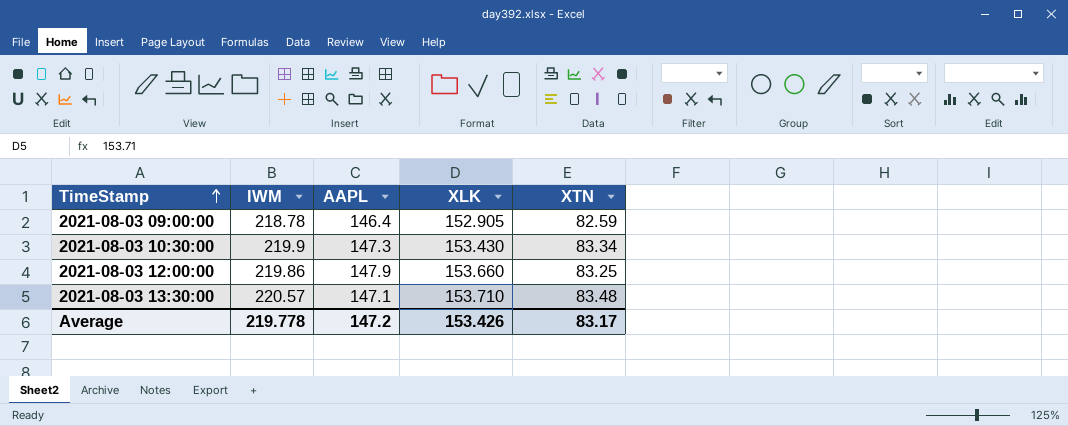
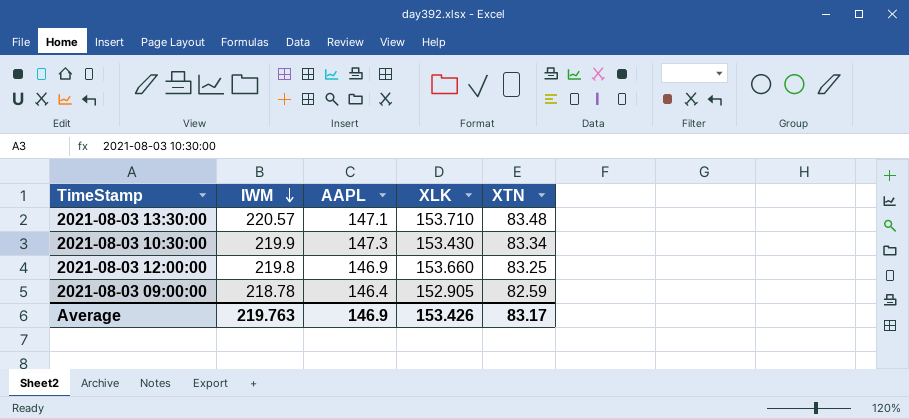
row order: TimeStamp ascending -> IWM descending
2021-08-03 12:00:00 | IWM: 219.86 -> 219.8
2021-08-03 12:00:00 | AAPL: 147.9 -> 146.9
Average | IWM: 219.778 -> 219.763
Average | AAPL: 147.2 -> 146.9

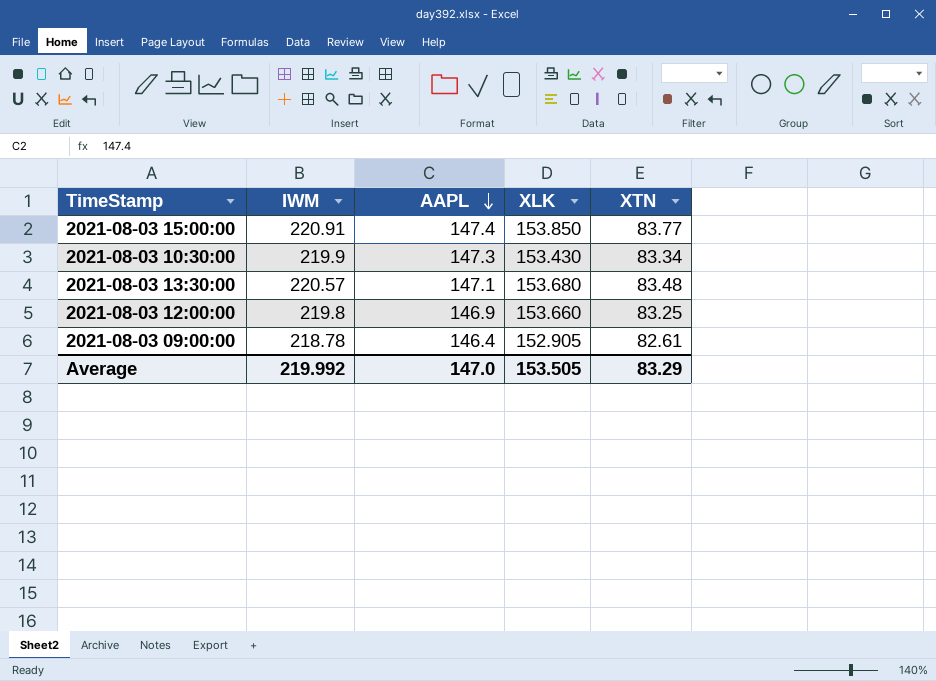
row order: IWM descending -> AAPL descending
row 2021-08-03 15:00:00: none -> 220.91 | 147.4 | 153.850 | 83.77
2021-08-03 13:30:00 | XLK: 153.710 -> 153.680
2021-08-03 09:00:00 | XTN: 82.59 -> 82.61
Average | IWM: 219.763 -> 219.992
Average | AAPL: 146.9 -> 147.0
Average | XLK: 153.426 -> 153.505
Average | XTN: 83.17 -> 83.29

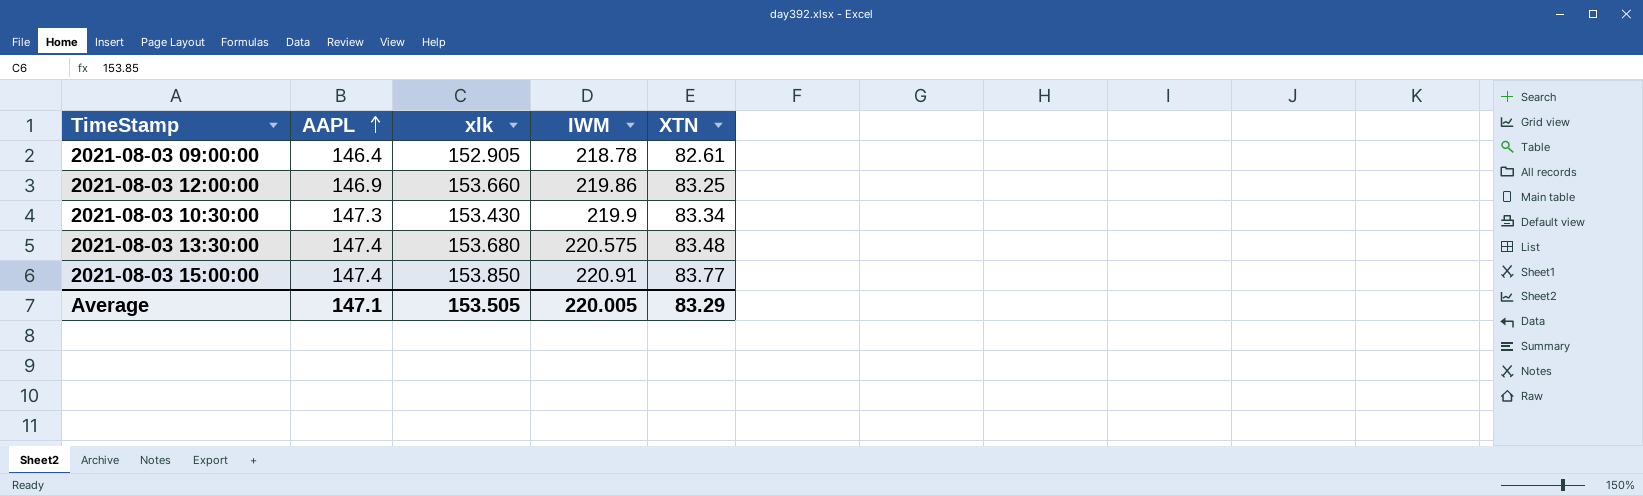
row order: AAPL descending -> AAPL ascending
column name: XLK -> xlk
column IWM | position: 2 -> 4
2021-08-03 12:00:00 | IWM: 219.8 -> 219.86
2021-08-03 13:30:00 | AAPL: 147.1 -> 147.4
2021-08-03 13:30:00 | IWM: 220.57 -> 220.575
Average | AAPL: 147.0 -> 147.1
Average | IWM: 219.992 -> 220.005

